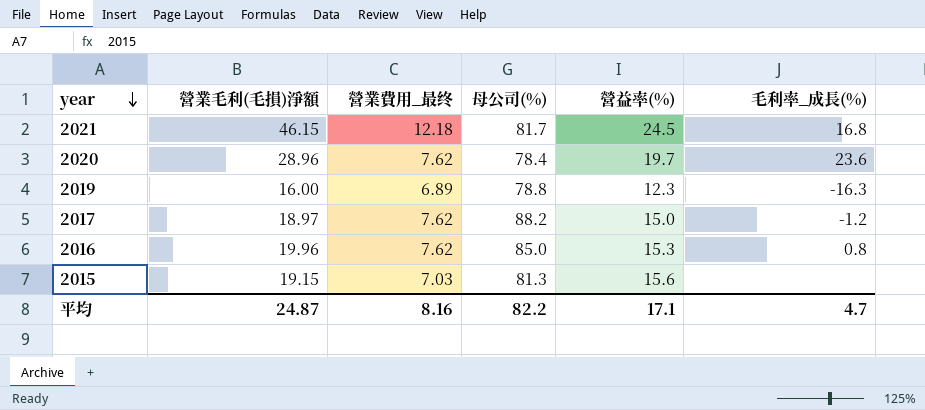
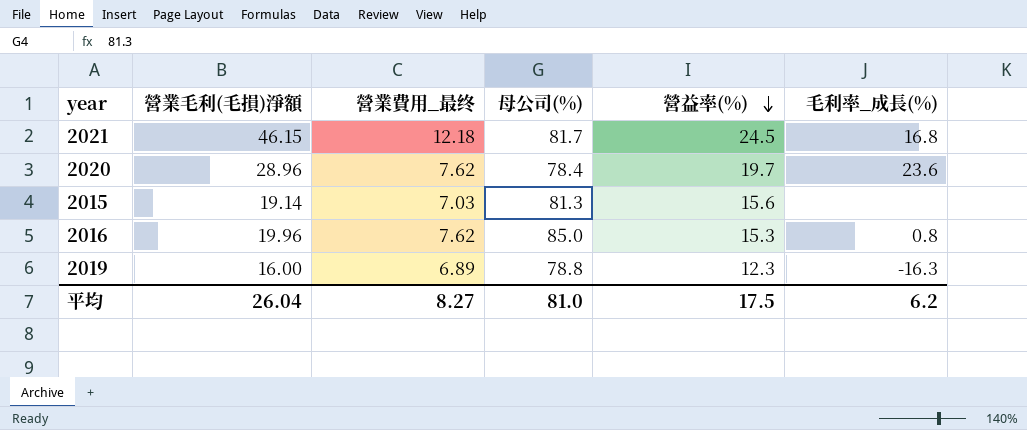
row order: year descending -> 營益率(%) descending
row 2017: 18.97 | 7.62 | 88.2 | 15.0 | -1.2 -> none
2015 | 營業毛利(毛損)淨額: 19.15 -> 19.14
平均 | 營業毛利(毛損)淨額: 24.87 -> 26.04
平均 | 營業費用_最终: 8.16 -> 8.27
平均 | 母公司(%): 82.2 -> 81.0
平均 | 營益率(%): 17.1 -> 17.5
平均 | 毛利率_成長(%): 4.7 -> 6.2

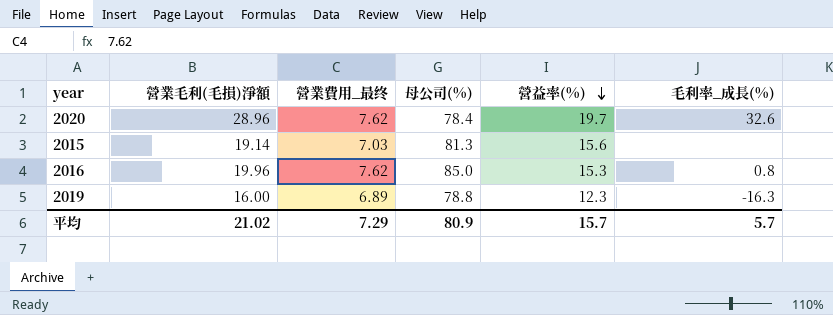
row 2021: 46.15 | 12.18 | 81.7 | 24.5 | 16.8 -> none
2020 | 毛利率_成長(%): 23.6 -> 32.6
平均 | 營業毛利(毛損)淨額: 26.04 -> 21.02
平均 | 營業費用_最终: 8.27 -> 7.29
平均 | 母公司(%): 81.0 -> 80.9
平均 | 營益率(%): 17.5 -> 15.7
平均 | 毛利率_成長(%): 6.2 -> 5.7

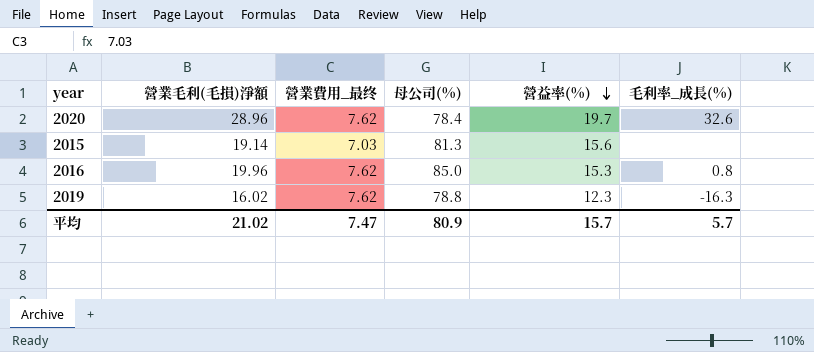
2019 | 營業毛利(毛損)淨額: 16.00 -> 16.02
2019 | 營業費用_最终: 6.89 -> 7.62
平均 | 營業費用_最终: 7.29 -> 7.47

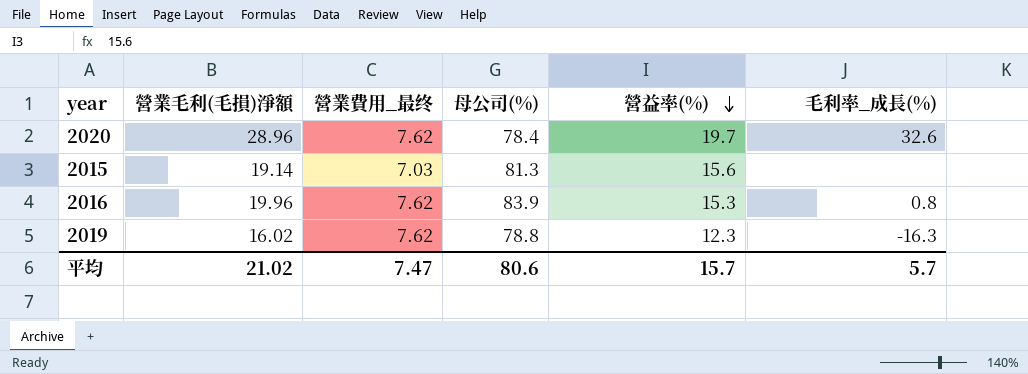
2016 | 母公司(%): 85.0 -> 83.9
平均 | 母公司(%): 80.9 -> 80.6

